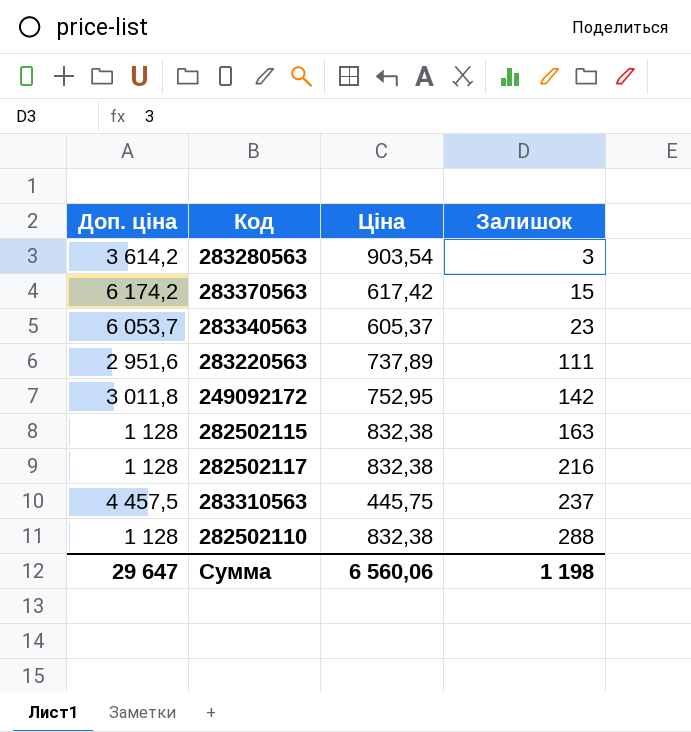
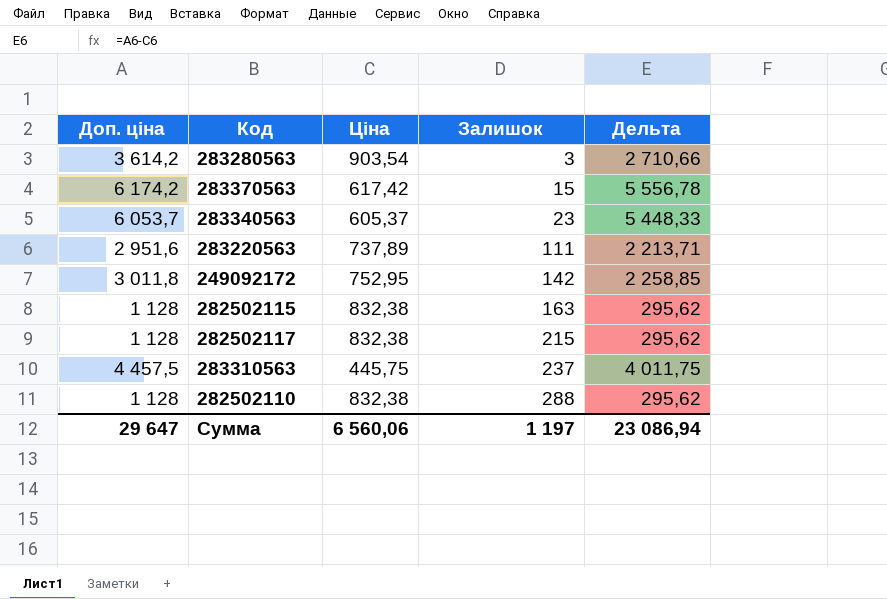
column Дельта | formula: none -> [Доп. ціна] - [Ціна]
282502117 | Залишок: 216 -> 215
Сумма | Залишок: 1 198 -> 1 197

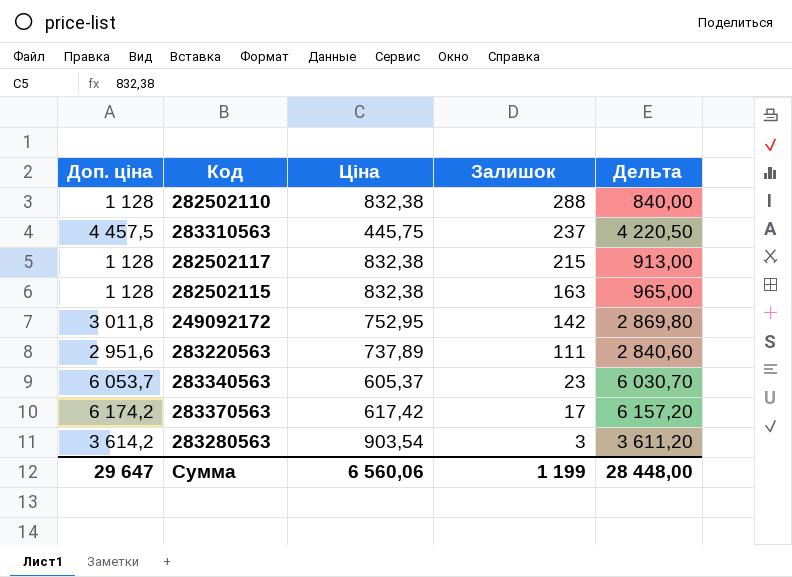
row order: Залишок ascending -> Залишок descending
column Дельта | formula: [Доп. ціна] - [Ціна] -> [Доп. ціна] - [Залишок]
283370563 | Залишок: 15 -> 17
Сумма | Залишок: 1 197 -> 1 199
Сумма | Дельта: 23 086,94 -> 28 448,00

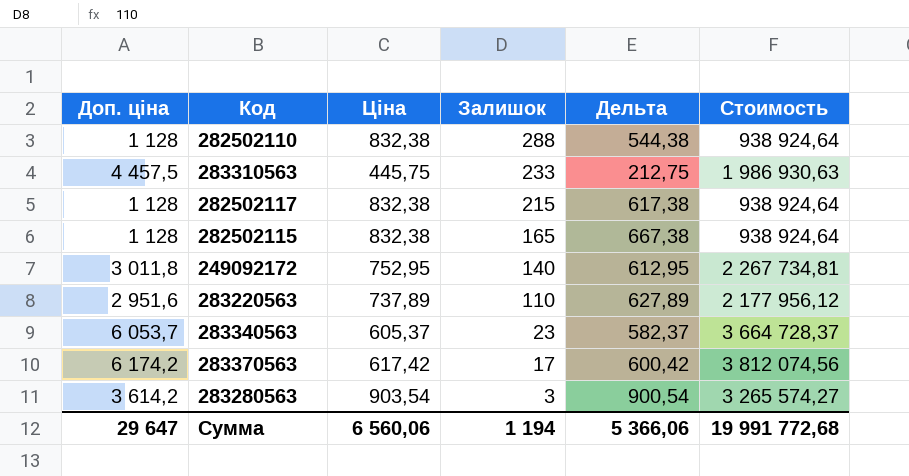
column Дельта | formula: [Доп. ціна] - [Залишок] -> [Ціна] - [Залишок]
column Стоимость | formula: none -> [Доп. ціна] * [Ціна]
283310563 | Залишок: 237 -> 233
282502115 | Залишок: 163 -> 165
249092172 | Залишок: 142 -> 140
283220563 | Залишок: 111 -> 110
Сумма | Залишок: 1 199 -> 1 194
Сумма | Дельта: 28 448,00 -> 5 366,06

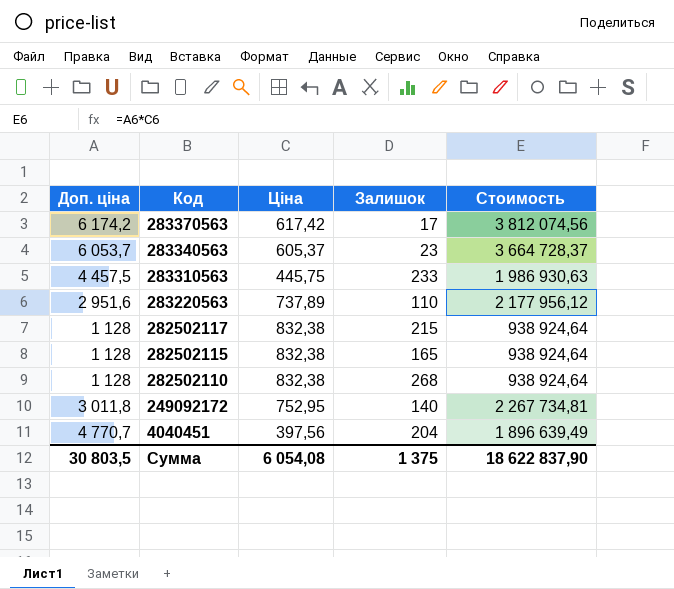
row order: Залишок descending -> Код descending
column Дельта | formula: [Ціна] - [Залишок] -> none
row 283280563: 3 614,2 | 903,54 | 3 | 900,54 | 3 265 574,27 -> none
282502110 | Залишок: 288 -> 268
row 4040451: none -> 4 770,7 | 397,56 | 204 | 1 896 639,49
Сумма | Доп. ціна: 29 647 -> 30 803,5
Сумма | Ціна: 6 560,06 -> 6 054,08
Сумма | Залишок: 1 194 -> 1 375
Сумма | Стоимость: 19 991 772,68 -> 18 622 837,90

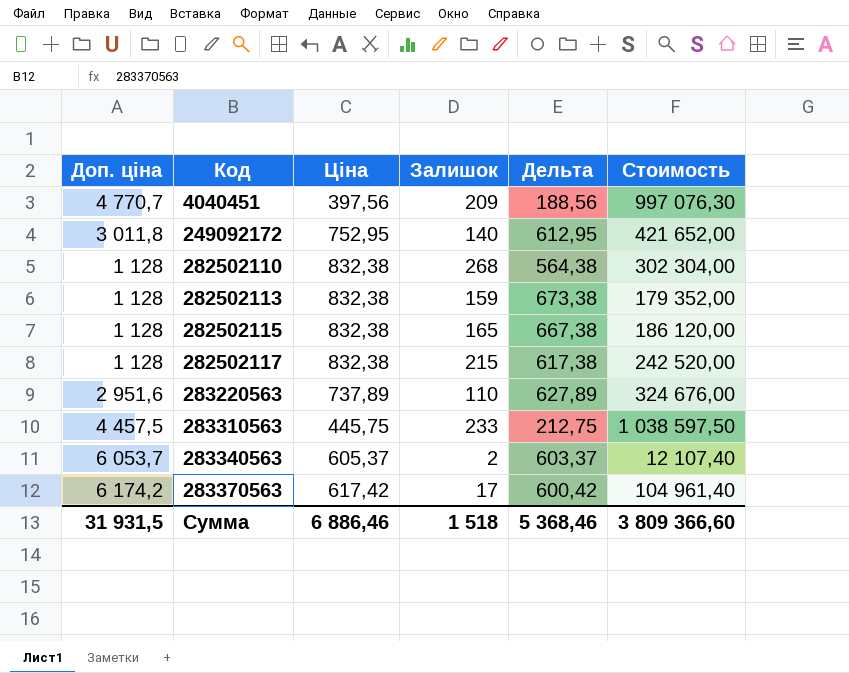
row order: Код descending -> Код ascending
column Дельта | formula: none -> [Ціна] - [Залишок]
column Стоимость | formula: [Доп. ціна] * [Ціна] -> [Доп. ціна] * [Залишок]
4040451 | Залишок: 204 -> 209
row 282502113: none -> 1 128 | 832,38 | 159 | 673,38 | 179 352,00
283340563 | Залишок: 23 -> 2
Сумма | Доп. ціна: 30 803,5 -> 31 931,5
Сумма | Ціна: 6 054,08 -> 6 886,46
Сумма | Залишок: 1 375 -> 1 518
Сумма | Стоимость: 18 622 837,90 -> 3 809 366,60

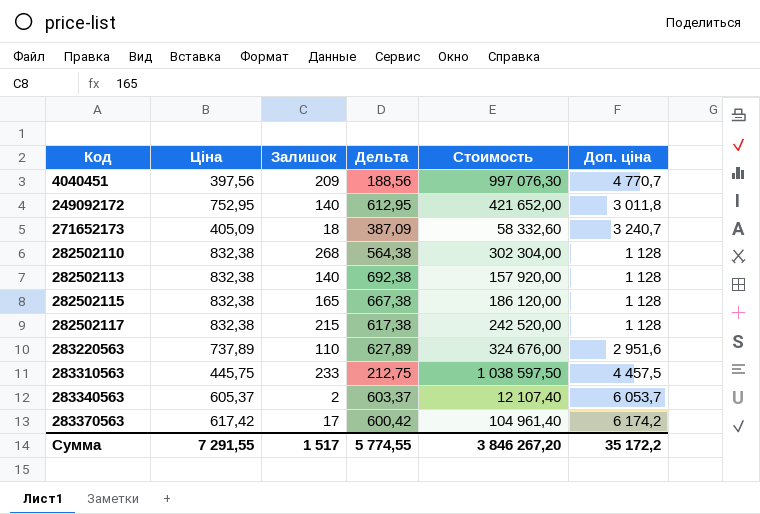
column Доп. ціна | position: 1 -> 6
row 271652173: none -> 405,09 | 18 | 387,09 | 58 332,60 | 3 240,7
282502113 | Залишок: 159 -> 140
282502113 | Дельта: 673,38 -> 692,38
282502113 | Стоимость: 179 352,00 -> 157 920,00
Сумма | Ціна: 6 886,46 -> 7 291,55
Сумма | Залишок: 1 518 -> 1 517
Сумма | Дельта: 5 368,46 -> 5 774,55
Сумма | Стоимость: 3 809 366,60 -> 3 846 267,20
Сумма | Доп. ціна: 31 931,5 -> 35 172,2

